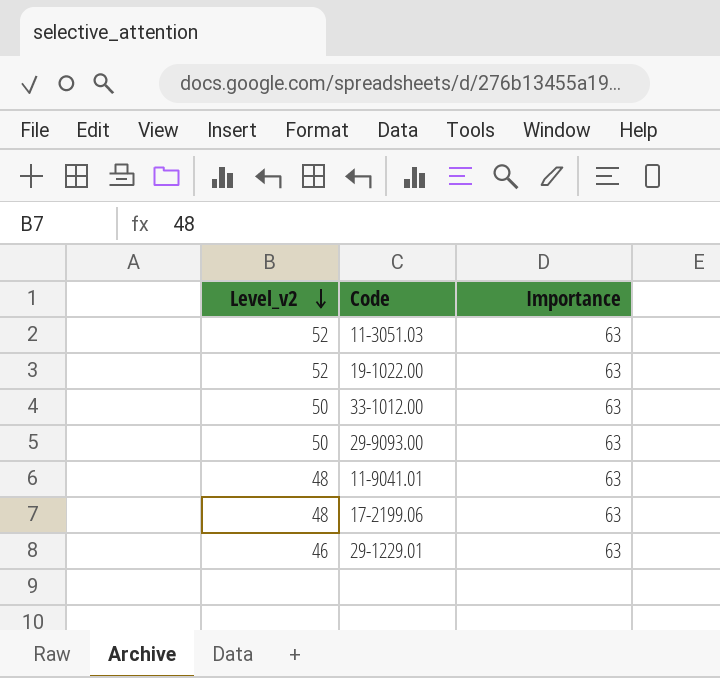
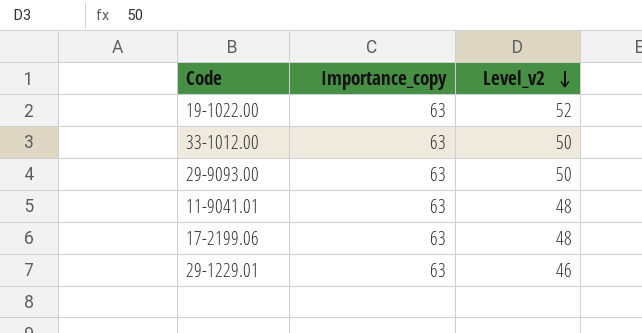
column name: Importance -> Importance_copy
column Level_v2 | position: 1 -> 3
row 11-3051.03: 52 | 63 -> none

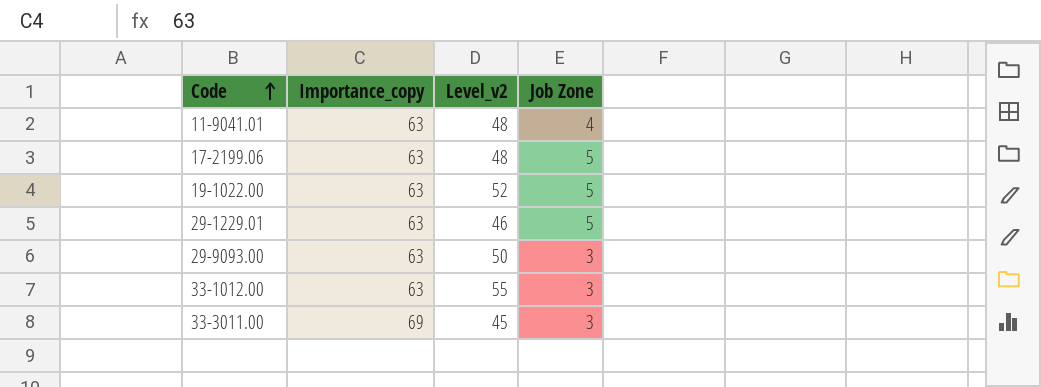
row order: Level_v2 descending -> Code ascending
column Job Zone | position: none -> 4
33-1012.00 | Level_v2: 50 -> 55
row 33-3011.00: none -> 69 | 45 | 3

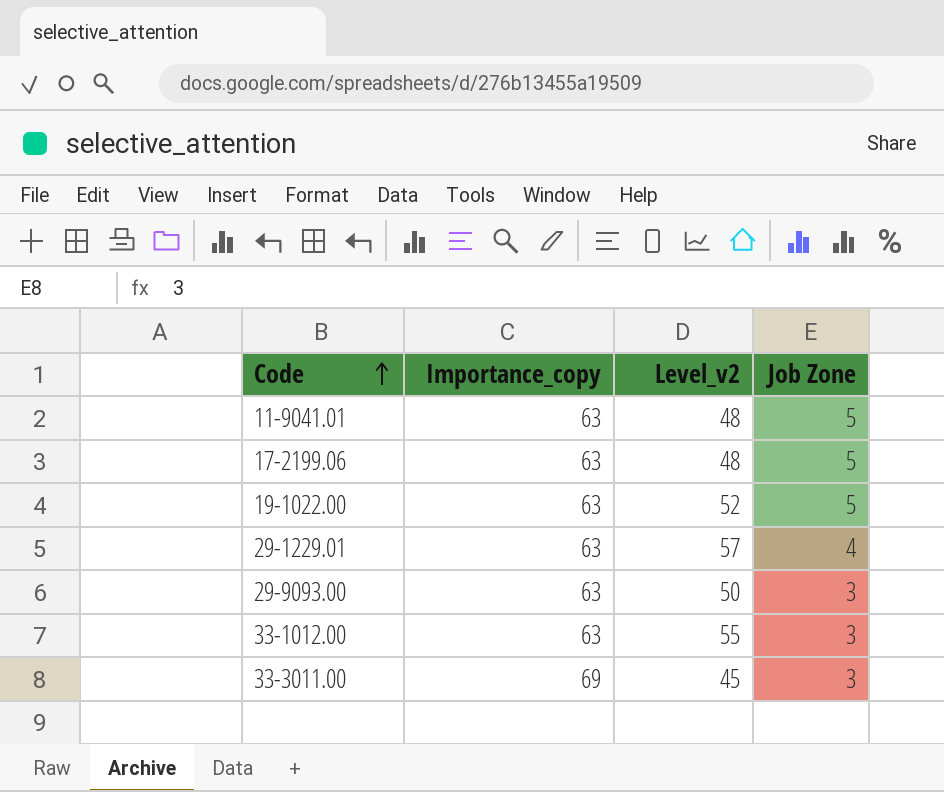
11-9041.01 | Job Zone: 4 -> 5
29-1229.01 | Level_v2: 46 -> 57
29-1229.01 | Job Zone: 5 -> 4

